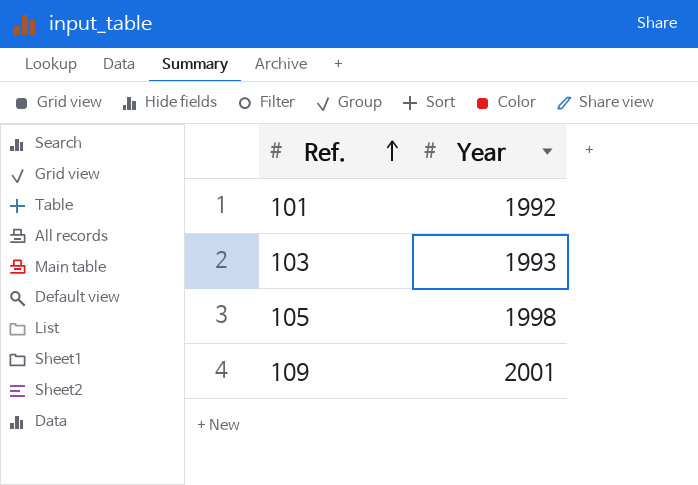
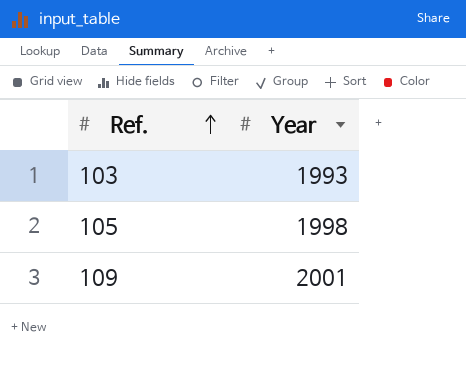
row 101: 1992 -> none

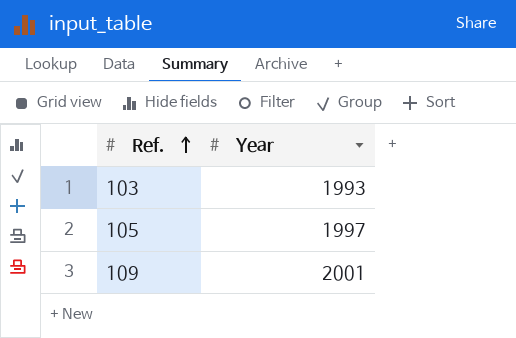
105 | Year: 1998 -> 1997

